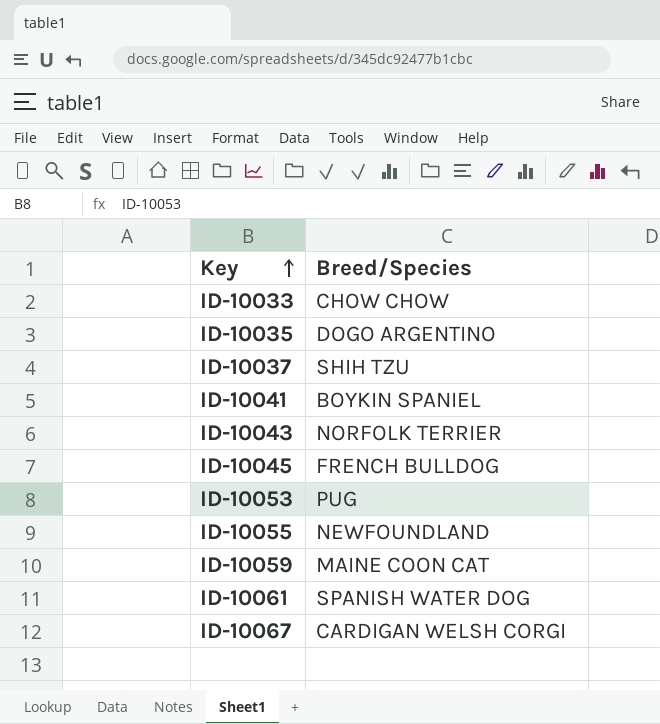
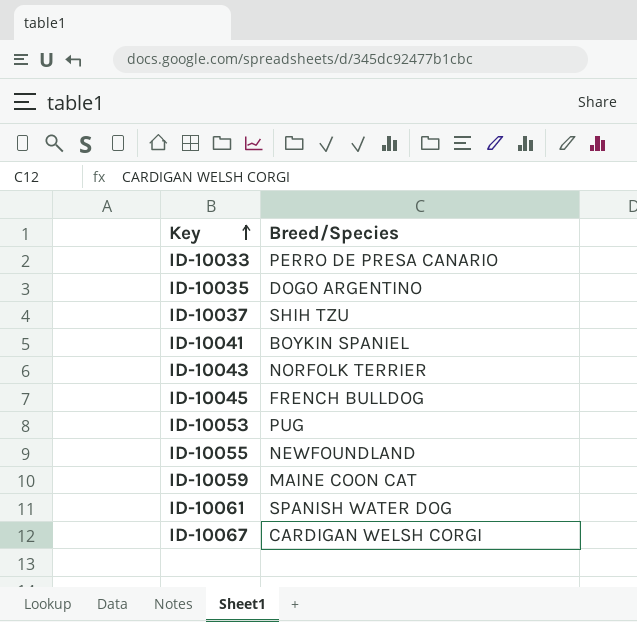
ID-10033 | Breed/Species: CHOW CHOW -> PERRO DE PRESA CANARIO

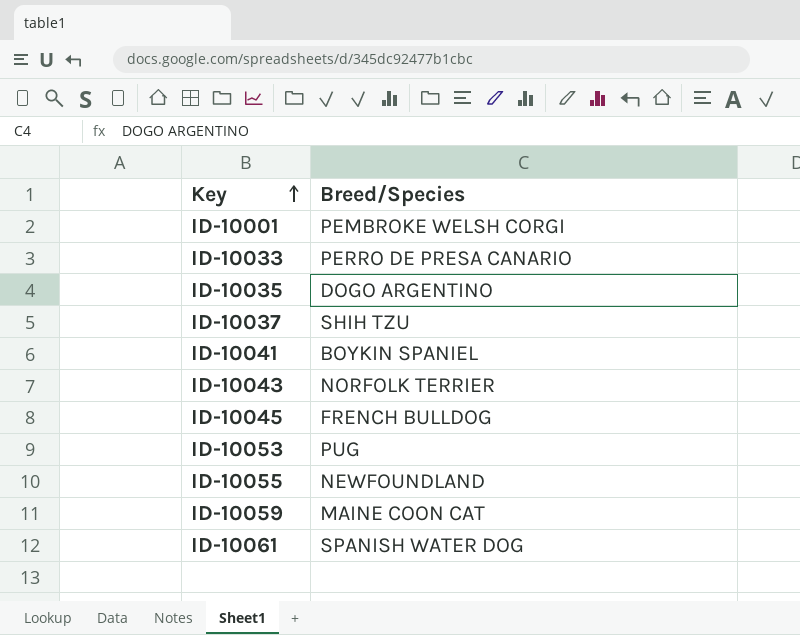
row ID-10067: CARDIGAN WELSH CORGI -> none
row ID-10001: none -> PEMBROKE WELSH CORGI

